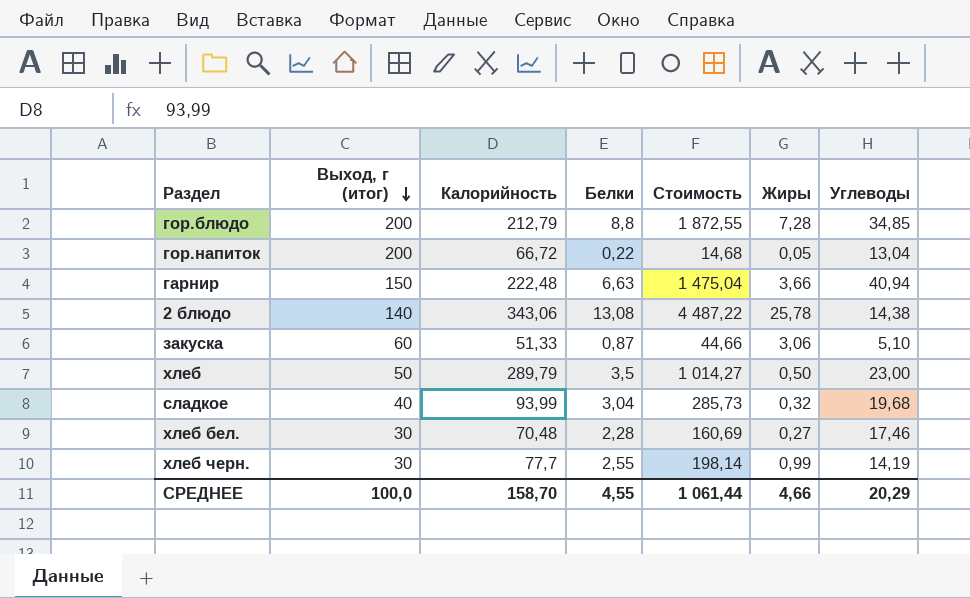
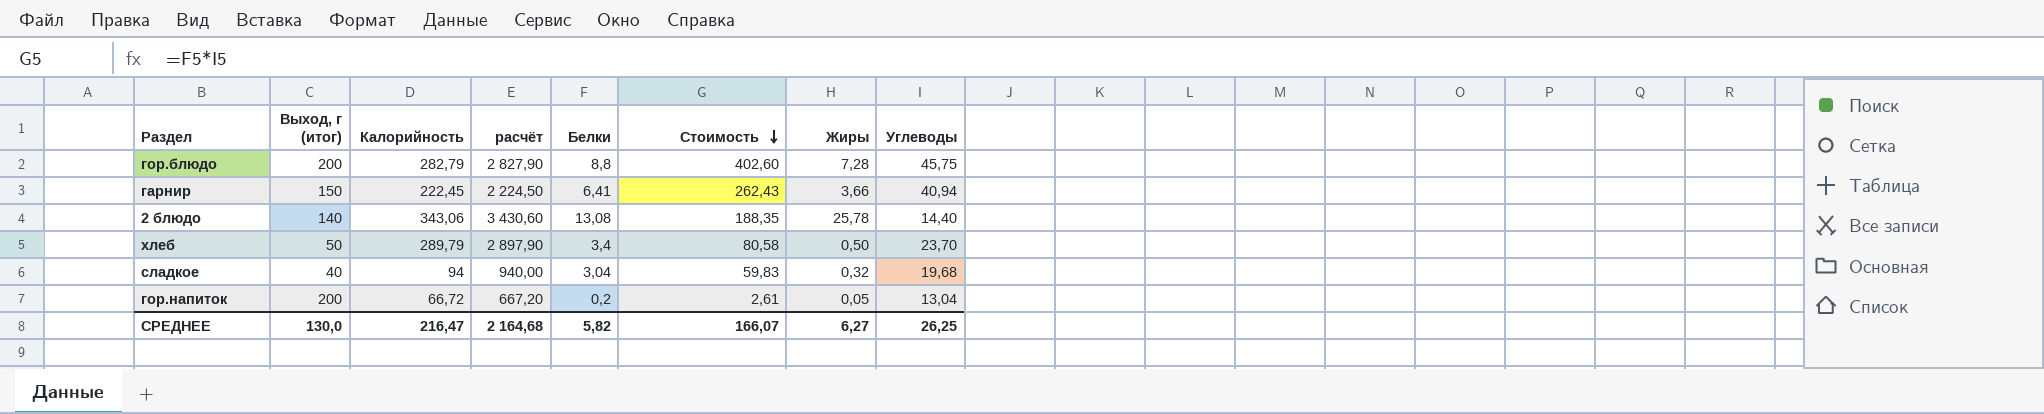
row order: Выход, г (итог) descending -> Стоимость descending
column расчёт | formula: none -> [Калорийность] * 10
column Стоимость | formula: [Калорийность] * [Белки] -> [Белки] * [Углеводы]
row закуска: 60 | 51,33 | 0,87 | 44,66 | 3,06 | 5,10 -> none
row хлеб бел.: 30 | 70,48 | 2,28 | 160,69 | 0,27 | 17,46 -> none
row хлеб черн.: 30 | 77,7 | 2,55 | 198,14 | 0,99 | 14,19 -> none
гор.блюдо | Калорийность: 212,79 -> 282,79
гор.блюдо | Углеводы: 34,85 -> 45,75
гарнир | Калорийность: 222,48 -> 222,45
гарнир | Белки: 6,63 -> 6,41
2 блюдо | Углеводы: 14,38 -> 14,40
хлеб | Белки: 3,5 -> 3,4
хлеб | Углеводы: 23,00 -> 23,70
сладкое | Калорийность: 93,99 -> 94
гор.напиток | Белки: 0,22 -> 0,2
СРЕДНЕЕ | Выход, г (итог): 100,0 -> 130,0
СРЕДНЕЕ | Калорийность: 158,70 -> 216,47
СРЕДНЕЕ | Белки: 4,55 -> 5,82
СРЕДНЕЕ | Стоимость: 1 061,44 -> 166,07
СРЕДНЕЕ | Жиры: 4,66 -> 6,27
СРЕДНЕЕ | Углеводы: 20,29 -> 26,25

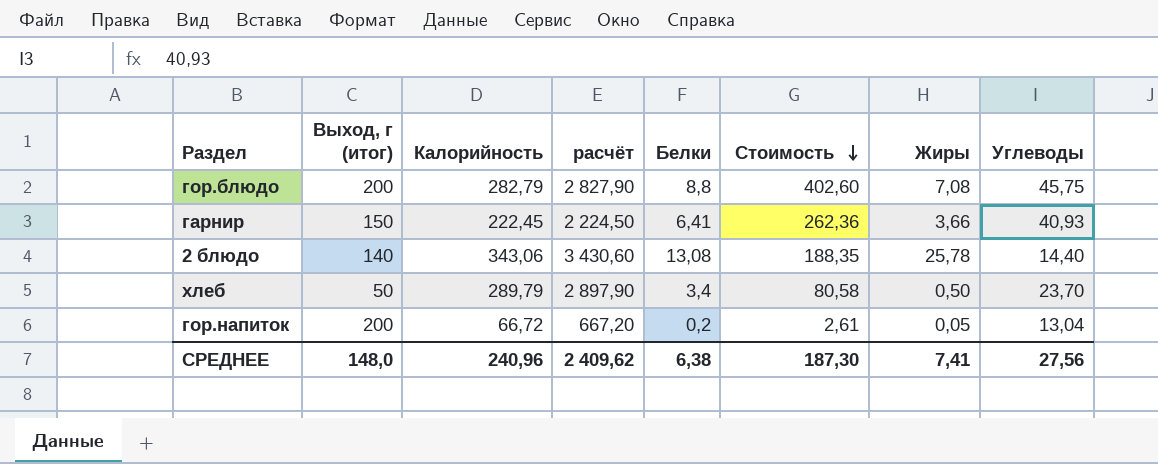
row сладкое: 40 | 94 | 940,00 | 3,04 | 59,83 | 0,32 | 19,68 -> none
гор.блюдо | Жиры: 7,28 -> 7,08
гарнир | Стоимость: 262,43 -> 262,36
гарнир | Углеводы: 40,94 -> 40,93
СРЕДНЕЕ | Выход, г (итог): 130,0 -> 148,0
СРЕДНЕЕ | Калорийность: 216,47 -> 240,96
СРЕДНЕЕ | расчёт: 2 164,68 -> 2 409,62
СРЕДНЕЕ | Белки: 5,82 -> 6,38
СРЕДНЕЕ | Стоимость: 166,07 -> 187,30
СРЕДНЕЕ | Жиры: 6,27 -> 7,41
СРЕДНЕЕ | Углеводы: 26,25 -> 27,56

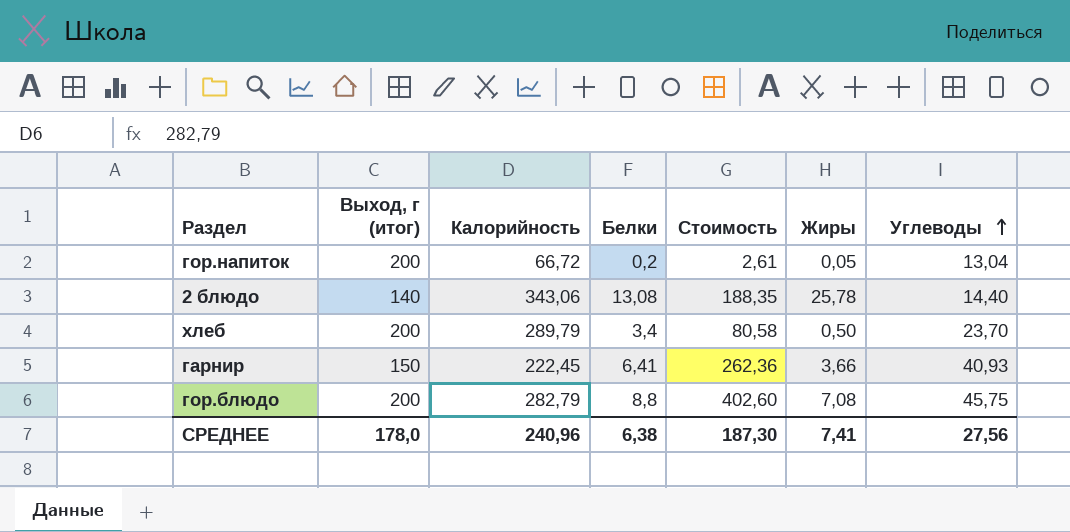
row order: Стоимость descending -> Углеводы ascending
column расчёт | formula: [Калорийность] * 10 -> none
хлеб | Выход, г (итог): 50 -> 200
СРЕДНЕЕ | Выход, г (итог): 148,0 -> 178,0

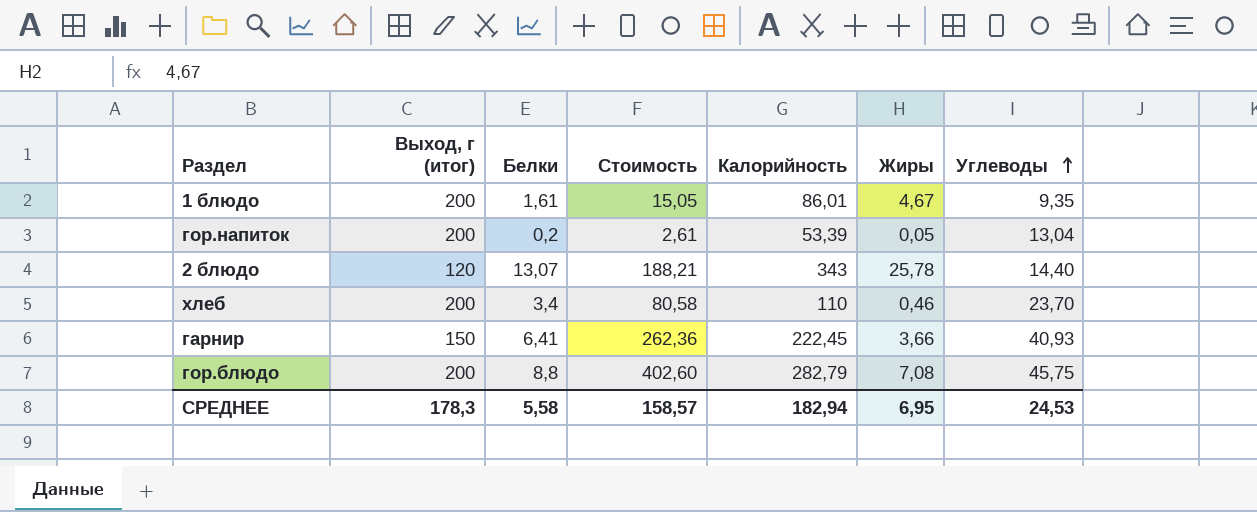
column Калорийность | position: 3 -> 5
row 1 блюдо: none -> 200 | 1,61 | 15,05 | 86,01 | 4,67 | 9,35
гор.напиток | Калорийность: 66,72 -> 53,39
2 блюдо | Выход, г (итог): 140 -> 120
2 блюдо | Белки: 13,08 -> 13,07
2 блюдо | Стоимость: 188,35 -> 188,21
2 блюдо | Калорийность: 343,06 -> 343
хлеб | Калорийность: 289,79 -> 110
хлеб | Жиры: 0,50 -> 0,46
СРЕДНЕЕ | Выход, г (итог): 178,0 -> 178,3
СРЕДНЕЕ | Белки: 6,38 -> 5,58
СРЕДНЕЕ | Стоимость: 187,30 -> 158,57
СРЕДНЕЕ | Калорийность: 240,96 -> 182,94
СРЕДНЕЕ | Жиры: 7,41 -> 6,95
СРЕДНЕЕ | Углеводы: 27,56 -> 24,53

